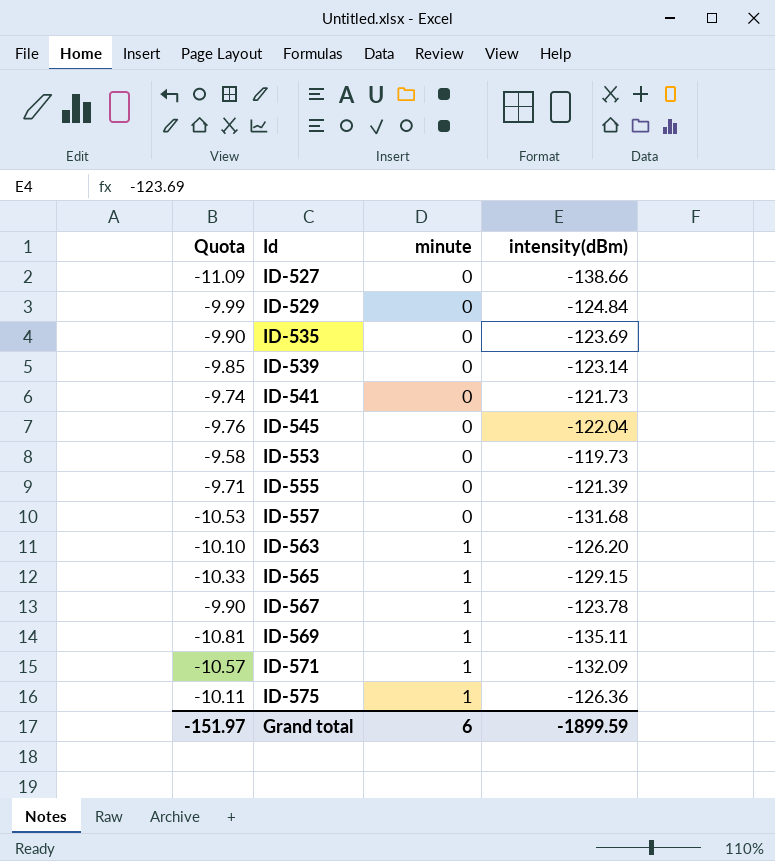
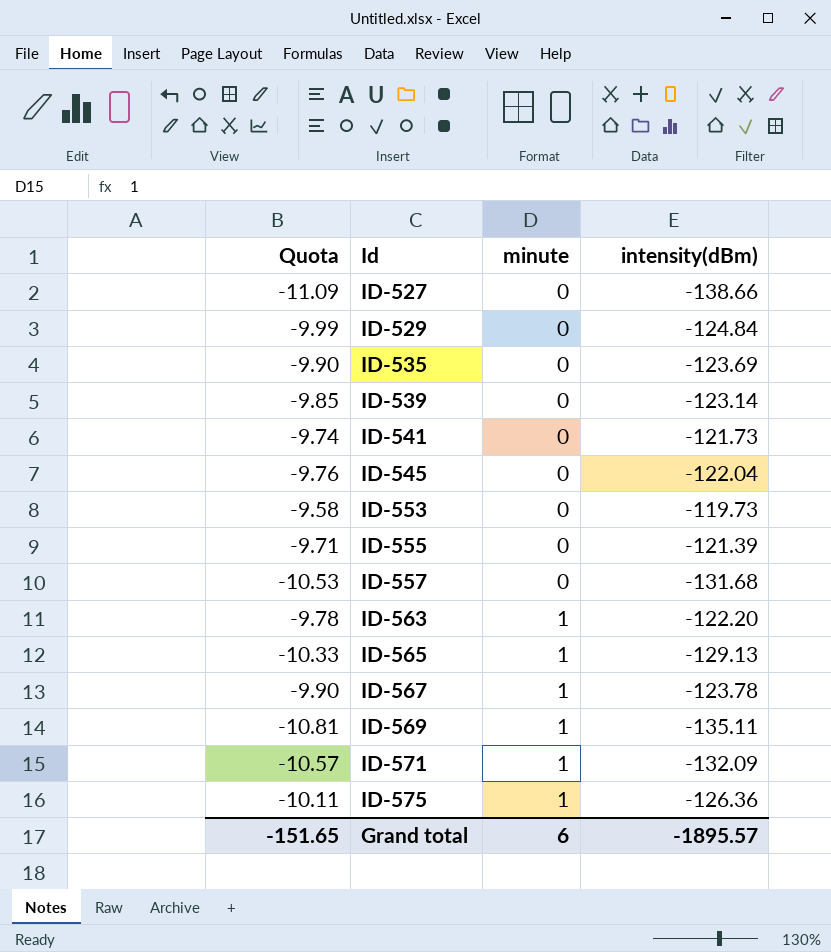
ID-563 | Quota: -10.10 -> -9.78
ID-563 | intensity(dBm): -126.20 -> -122.20
ID-565 | intensity(dBm): -129.15 -> -129.13
Grand total | Quota: -151.97 -> -151.65
Grand total | intensity(dBm): -1899.59 -> -1895.57

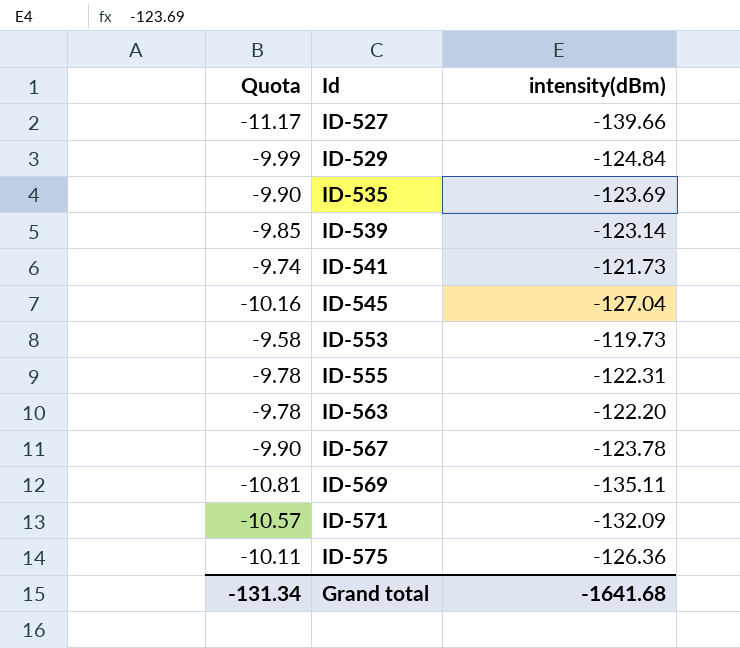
column minute | position: 3 -> none
row ID-557: -10.53 | 0 | -131.68 -> none
row ID-565: -10.33 | 1 | -129.13 -> none
ID-527 | Quota: -11.09 -> -11.17
ID-527 | intensity(dBm): -138.66 -> -139.66
ID-545 | Quota: -9.76 -> -10.16
ID-545 | intensity(dBm): -122.04 -> -127.04
ID-555 | Quota: -9.71 -> -9.78
ID-555 | intensity(dBm): -121.39 -> -122.31
Grand total | Quota: -151.65 -> -131.34
Grand total | intensity(dBm): -1895.57 -> -1641.68

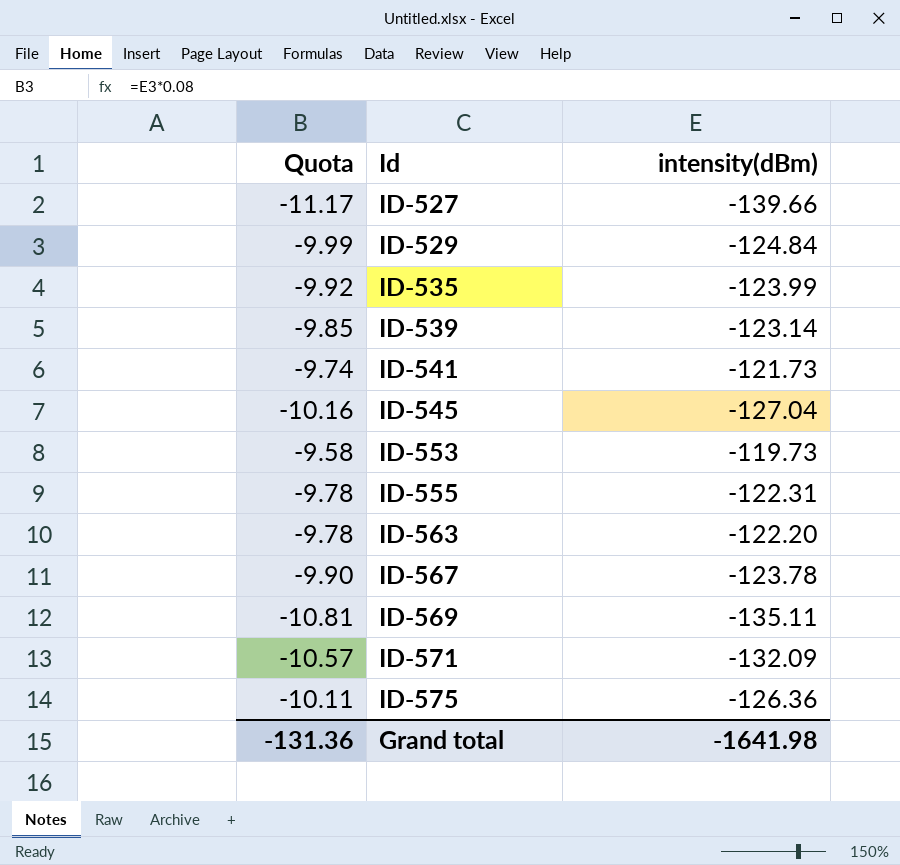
ID-535 | Quota: -9.90 -> -9.92
ID-535 | intensity(dBm): -123.69 -> -123.99
Grand total | Quota: -131.34 -> -131.36
Grand total | intensity(dBm): -1641.68 -> -1641.98

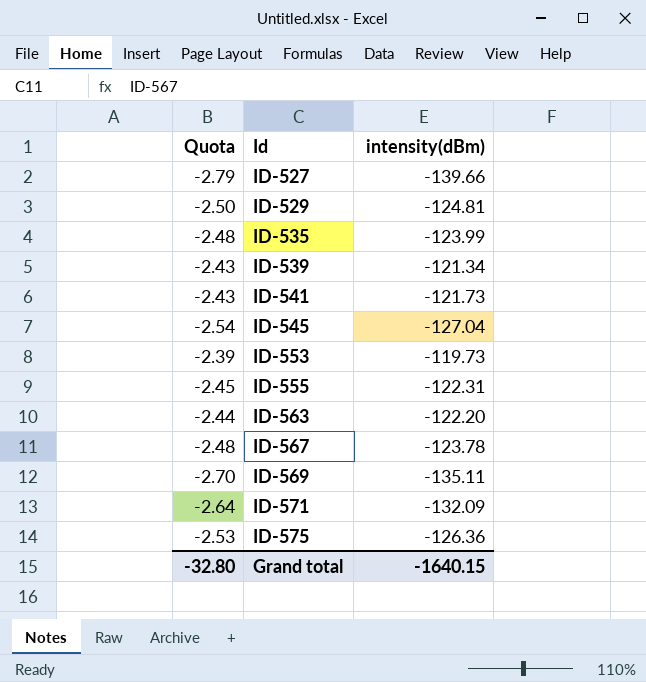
column Quota | formula: [intensity(dBm)] * 0.08 -> [intensity(dBm)] * 0.02
ID-529 | intensity(dBm): -124.84 -> -124.81
ID-539 | intensity(dBm): -123.14 -> -121.34
Grand total | Quota: -131.36 -> -32.80
Grand total | intensity(dBm): -1641.98 -> -1640.15

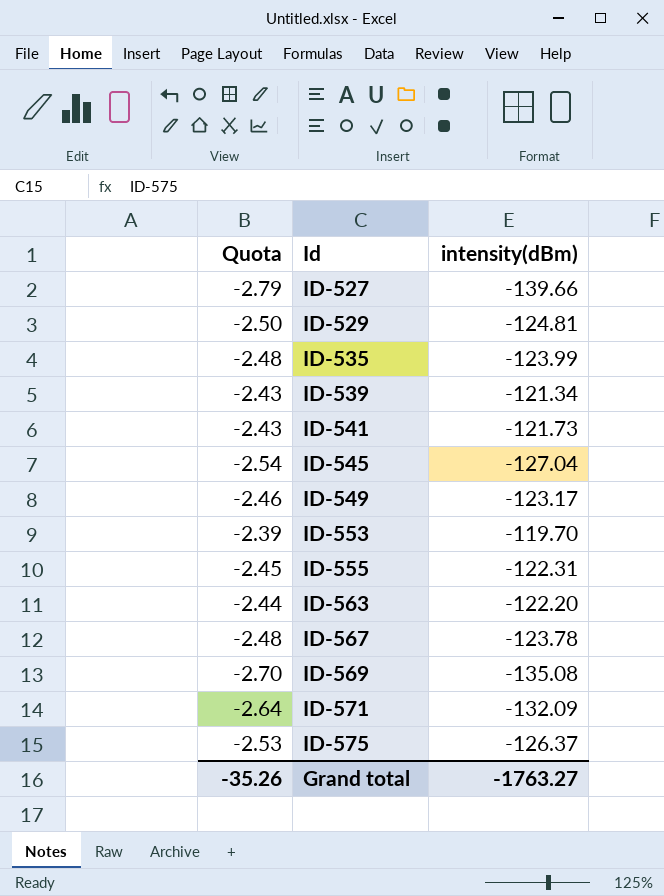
row ID-549: none -> -2.46 | -123.17
ID-553 | intensity(dBm): -119.73 -> -119.70
ID-569 | intensity(dBm): -135.11 -> -135.08
ID-575 | intensity(dBm): -126.36 -> -126.37
Grand total | Quota: -32.80 -> -35.26
Grand total | intensity(dBm): -1640.15 -> -1763.27

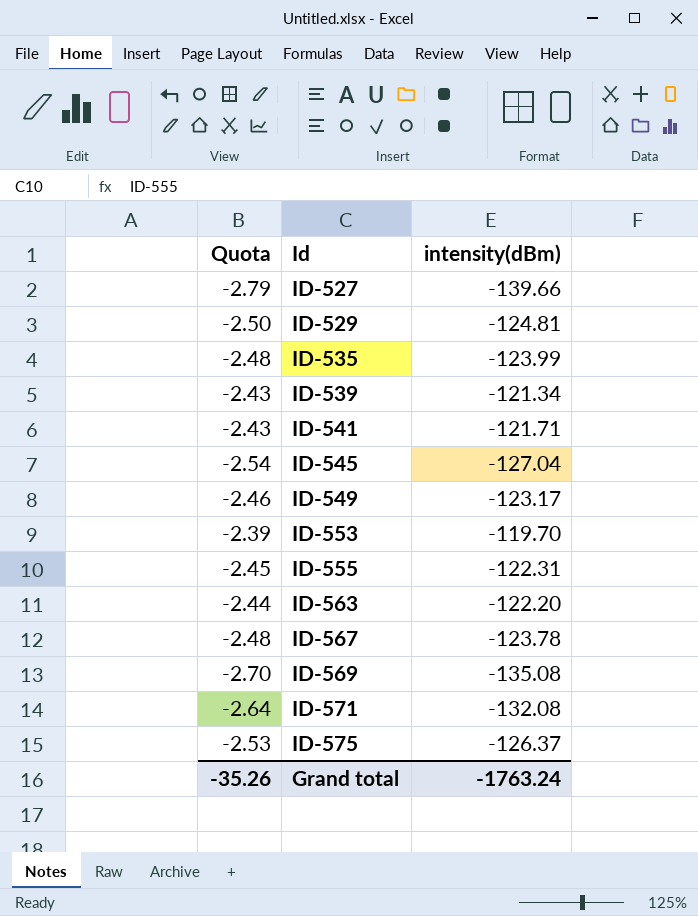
ID-541 | intensity(dBm): -121.73 -> -121.71
ID-571 | intensity(dBm): -132.09 -> -132.08
Grand total | intensity(dBm): -1763.27 -> -1763.24

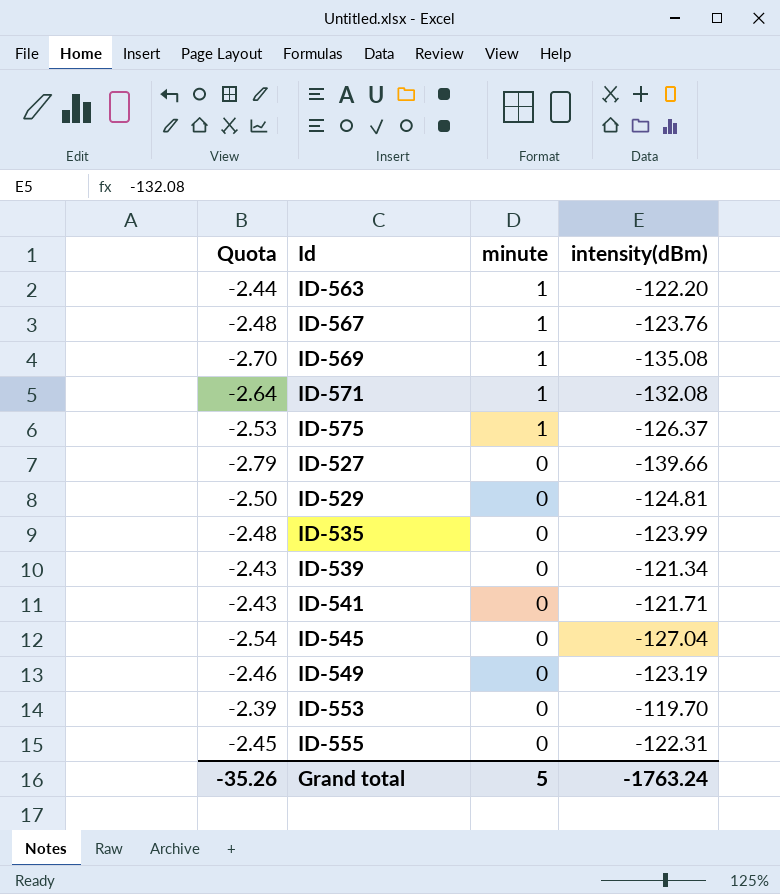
row order: Id ascending -> minute descending
column minute | position: none -> 3
ID-567 | intensity(dBm): -123.78 -> -123.76
ID-549 | intensity(dBm): -123.17 -> -123.19

